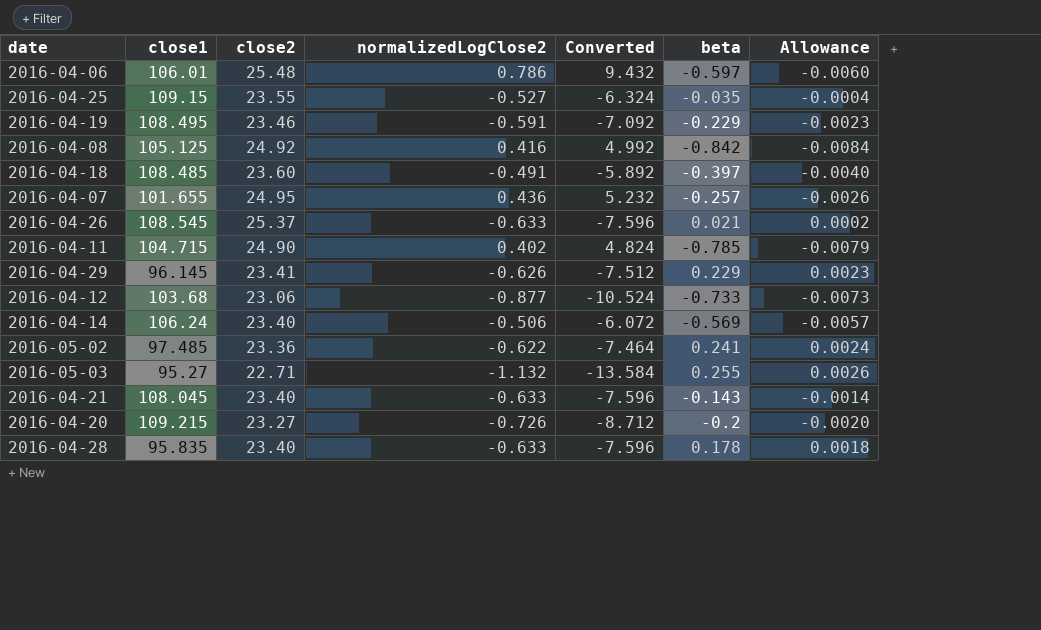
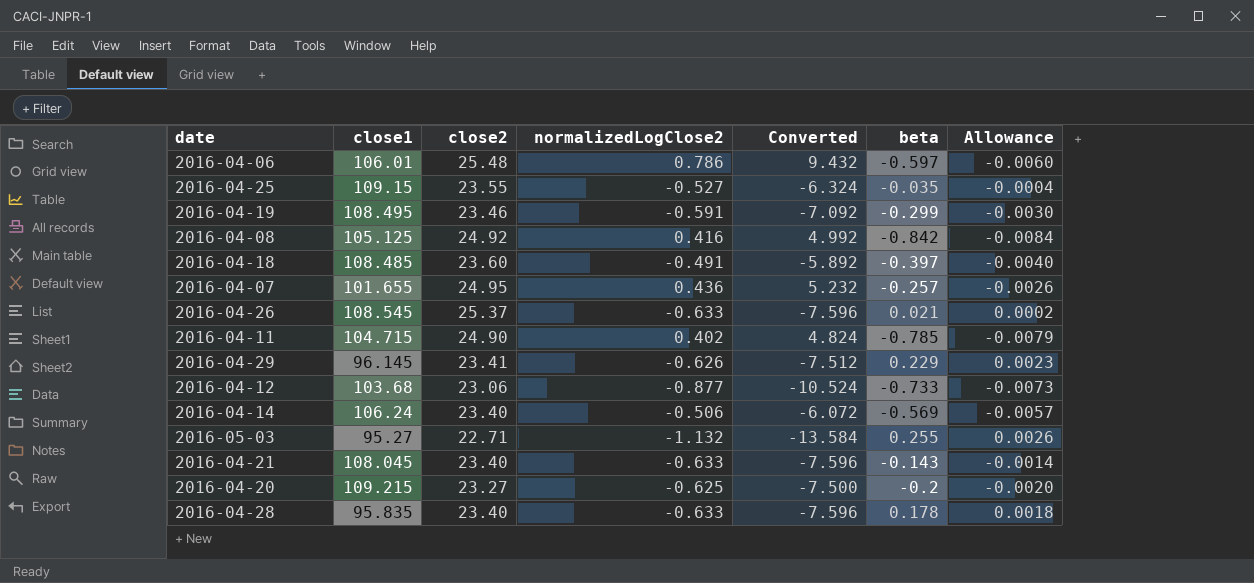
row 2016-05-02: 97.485 | 23.36 | -0.622 | -7.464 | 0.241 | 0.0024 -> none
2016-04-19 | beta: -0.229 -> -0.299
2016-04-19 | Allowance: -0.0023 -> -0.0030
2016-04-20 | normalizedLogClose2: -0.726 -> -0.625
2016-04-20 | Converted: -8.712 -> -7.500

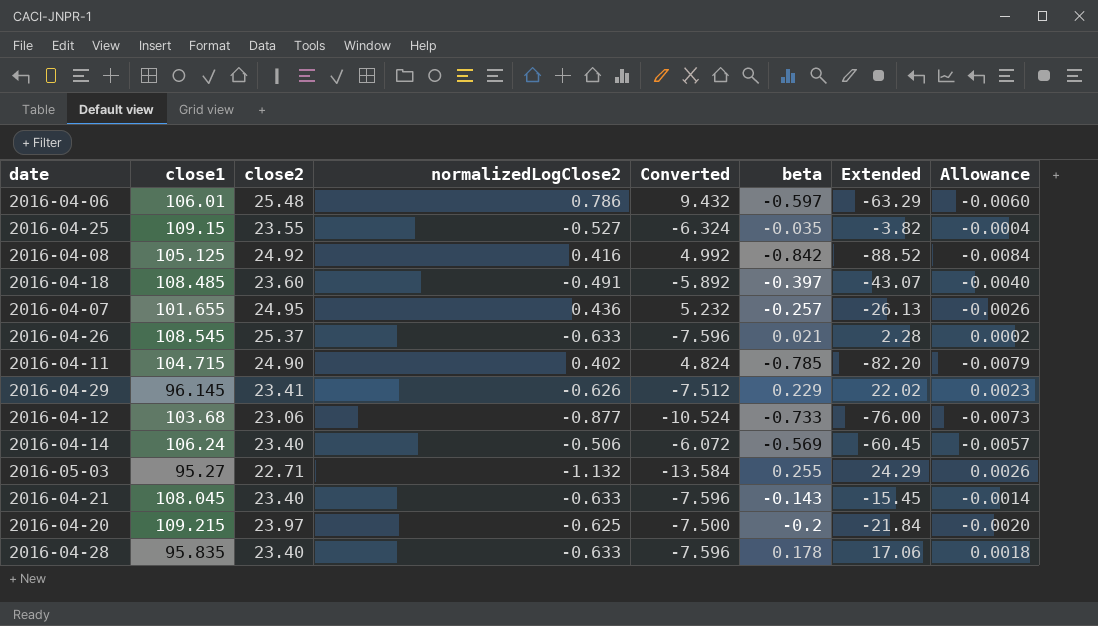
column Extended | formula: none -> [close1] * [beta]
row 2016-04-19: 108.495 | 23.46 | -0.591 | -7.092 | -0.299 | -0.0030 -> none
2016-04-20 | close2: 23.27 -> 23.97

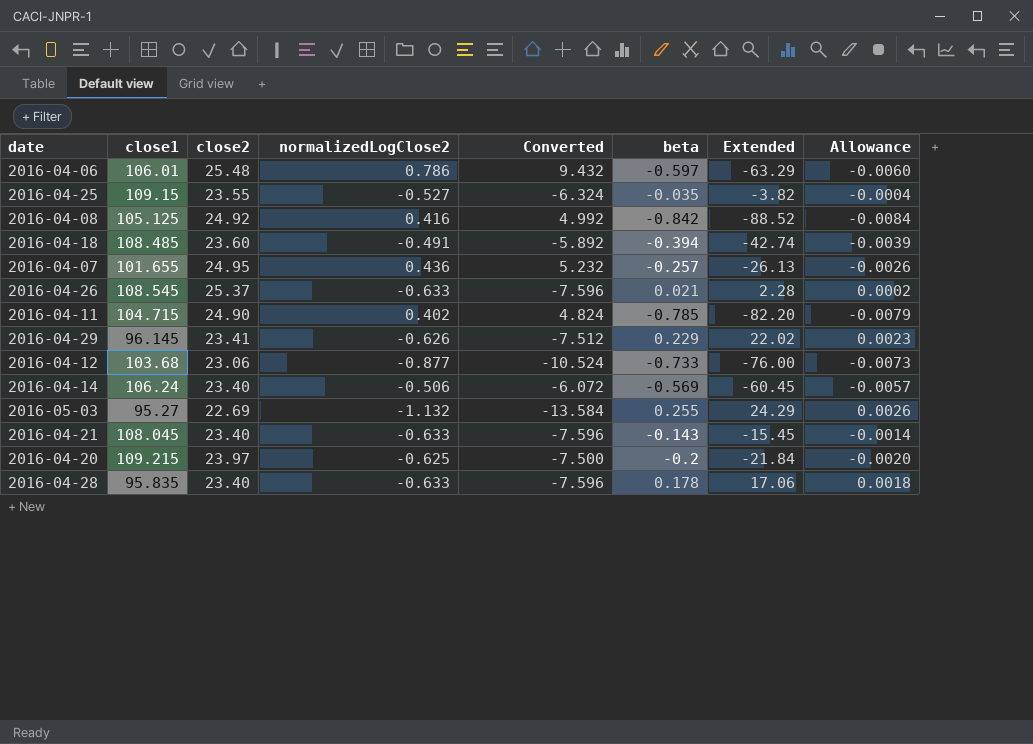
2016-04-18 | beta: -0.397 -> -0.394
2016-04-18 | Extended: -43.07 -> -42.74
2016-04-18 | Allowance: -0.0040 -> -0.0039
2016-05-03 | close2: 22.71 -> 22.69

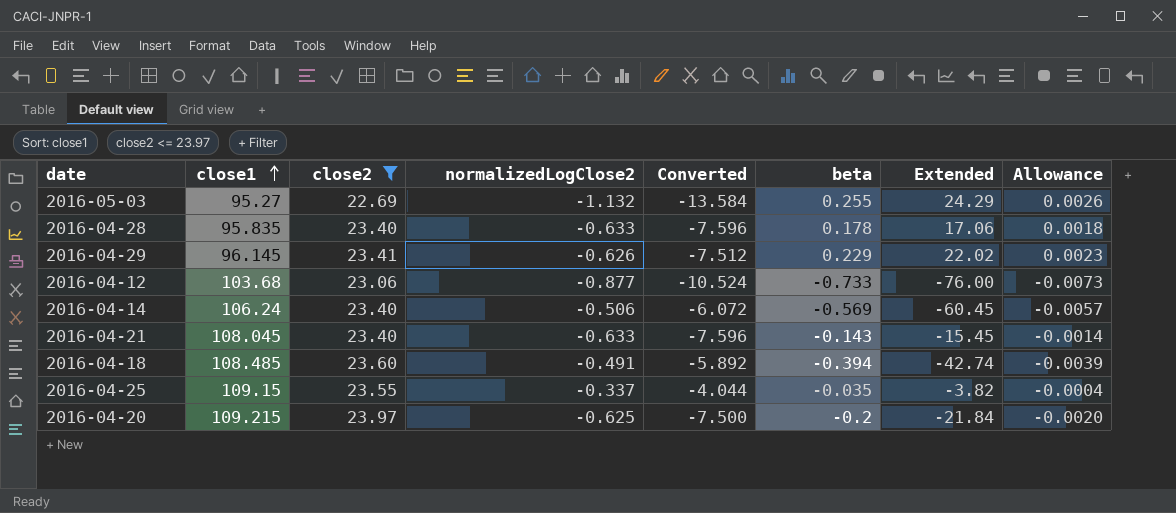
filter: none -> close2 <= 23.97
row order: none -> close1 ascending
2016-04-25 | normalizedLogClose2: -0.527 -> -0.337
2016-04-25 | Converted: -6.324 -> -4.044

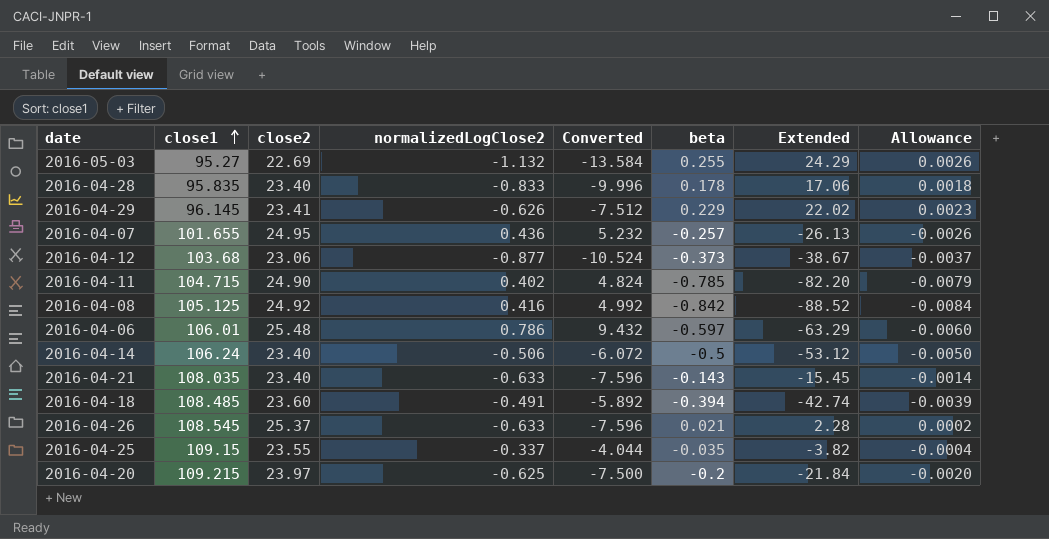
filter: close2 <= 23.97 -> none
2016-04-28 | normalizedLogClose2: -0.633 -> -0.833
2016-04-28 | Converted: -7.596 -> -9.996
2016-04-12 | beta: -0.733 -> -0.373
2016-04-12 | Extended: -76.00 -> -38.67
2016-04-12 | Allowance: -0.0073 -> -0.0037
2016-04-14 | beta: -0.569 -> -0.5
2016-04-14 | Extended: -60.45 -> -53.12
2016-04-14 | Allowance: -0.0057 -> -0.0050
2016-04-21 | close1: 108.045 -> 108.035

